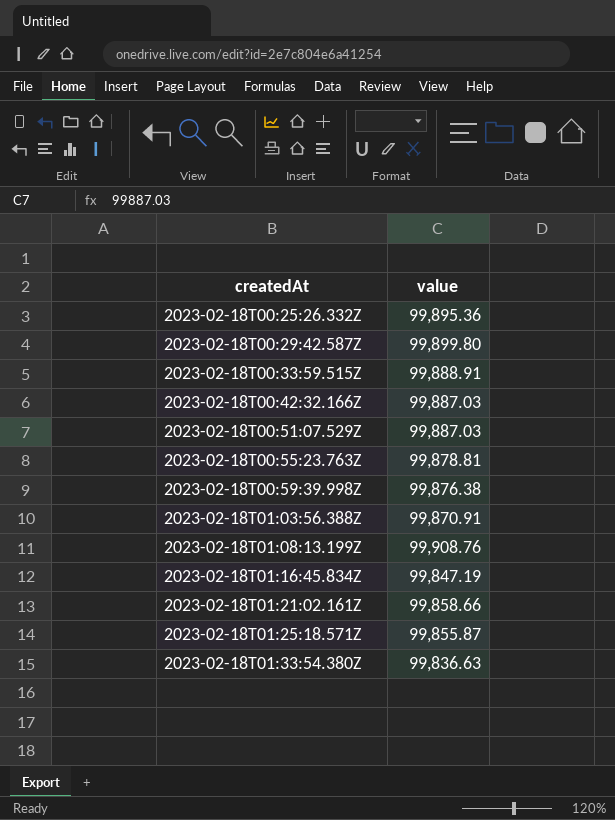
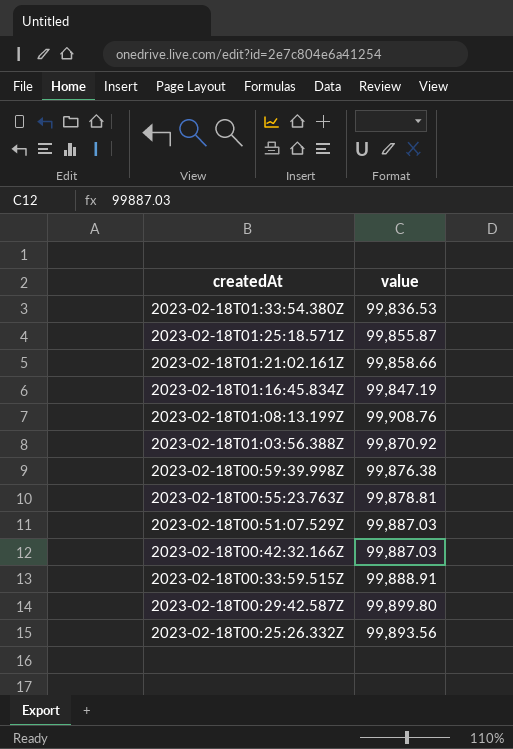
row order: createdAt ascending -> createdAt descending
2023-02-18T01:33:54.380Z | value: 99,836.63 -> 99,836.53
2023-02-18T01:03:56.388Z | value: 99,870.91 -> 99,870.92
2023-02-18T00:25:26.332Z | value: 99,895.36 -> 99,893.56

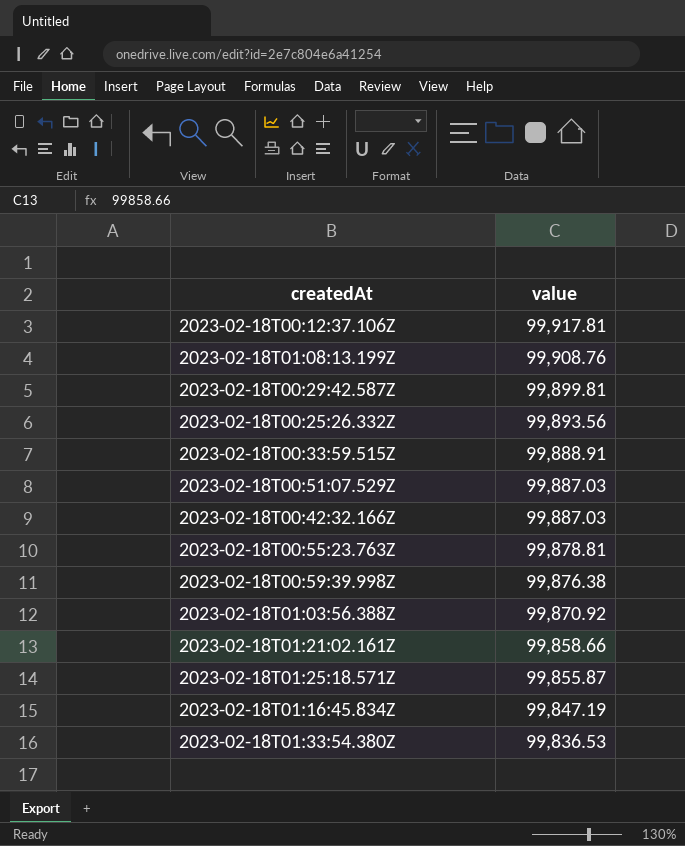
row order: createdAt descending -> value descending
row 2023-02-18T00:12:37.106Z: none -> 99,917.81
2023-02-18T00:29:42.587Z | value: 99,899.80 -> 99,899.81

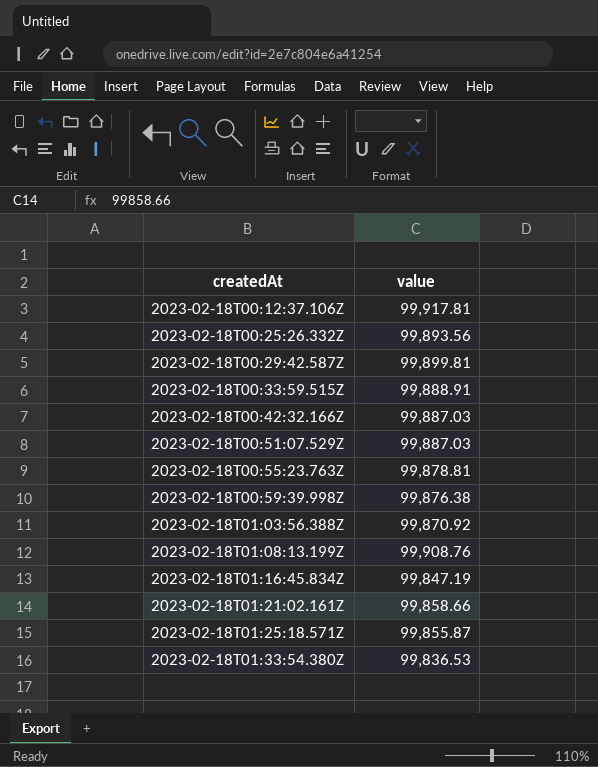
row order: value descending -> createdAt ascending

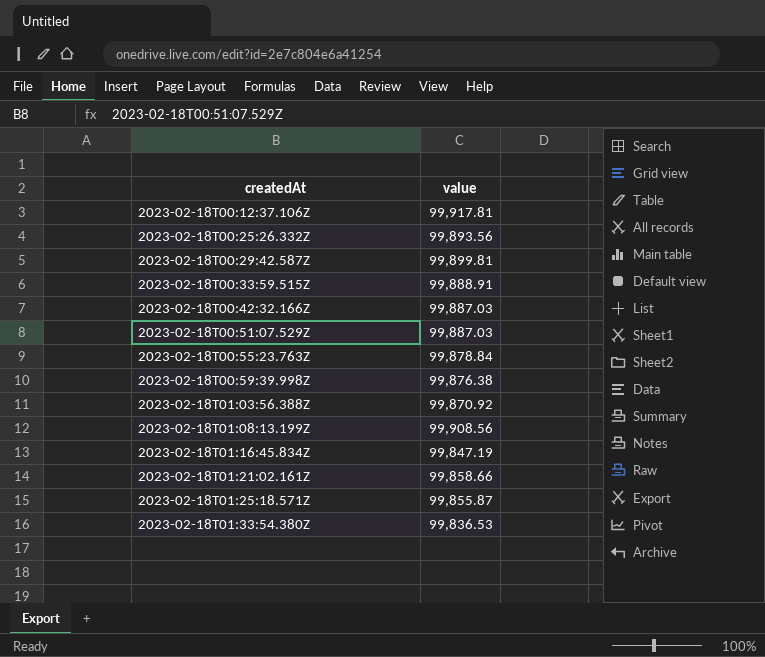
2023-02-18T00:55:23.763Z | value: 99,878.81 -> 99,878.84
2023-02-18T01:08:13.199Z | value: 99,908.76 -> 99,908.56

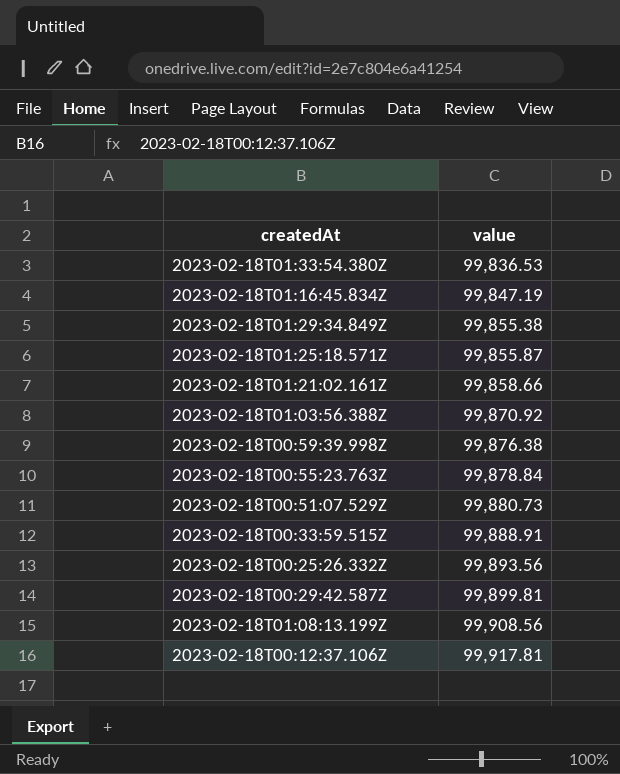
row order: createdAt ascending -> value ascending
row 2023-02-18T00:42:32.166Z: 99,887.03 -> none
row 2023-02-18T01:29:34.849Z: none -> 99,855.38
2023-02-18T00:51:07.529Z | value: 99,887.03 -> 99,880.73

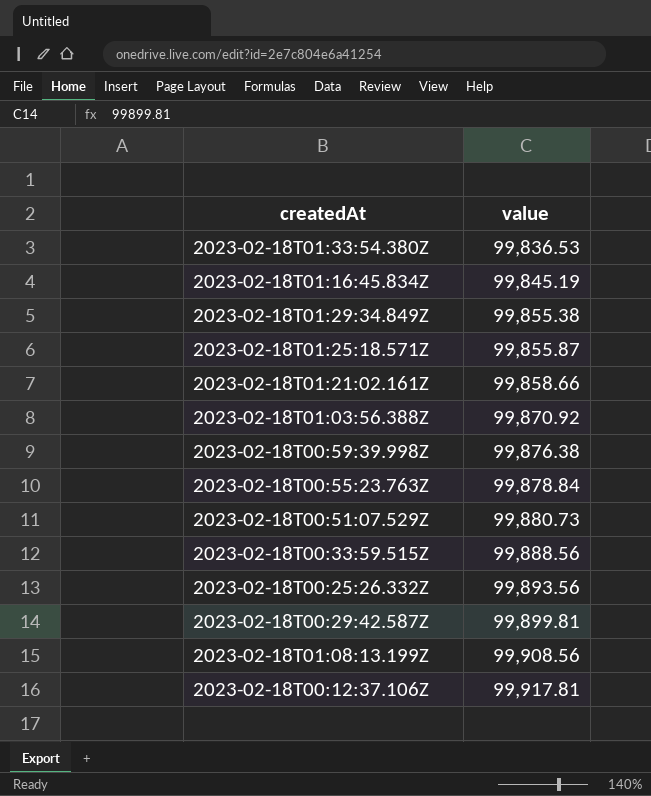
2023-02-18T01:16:45.834Z | value: 99,847.19 -> 99,845.19
2023-02-18T00:33:59.515Z | value: 99,888.91 -> 99,888.56

